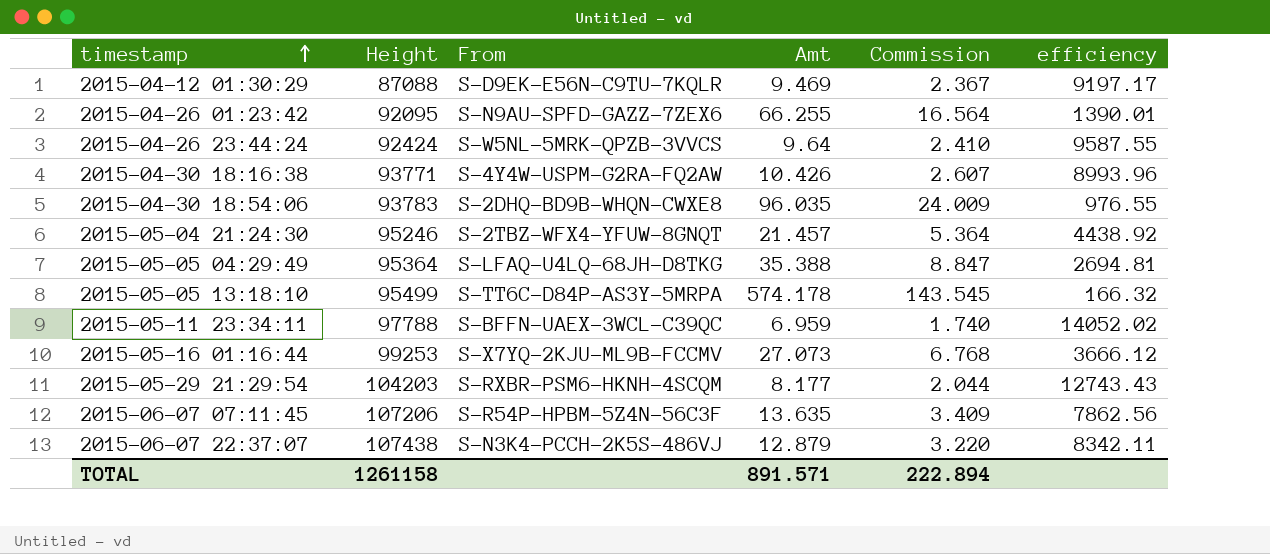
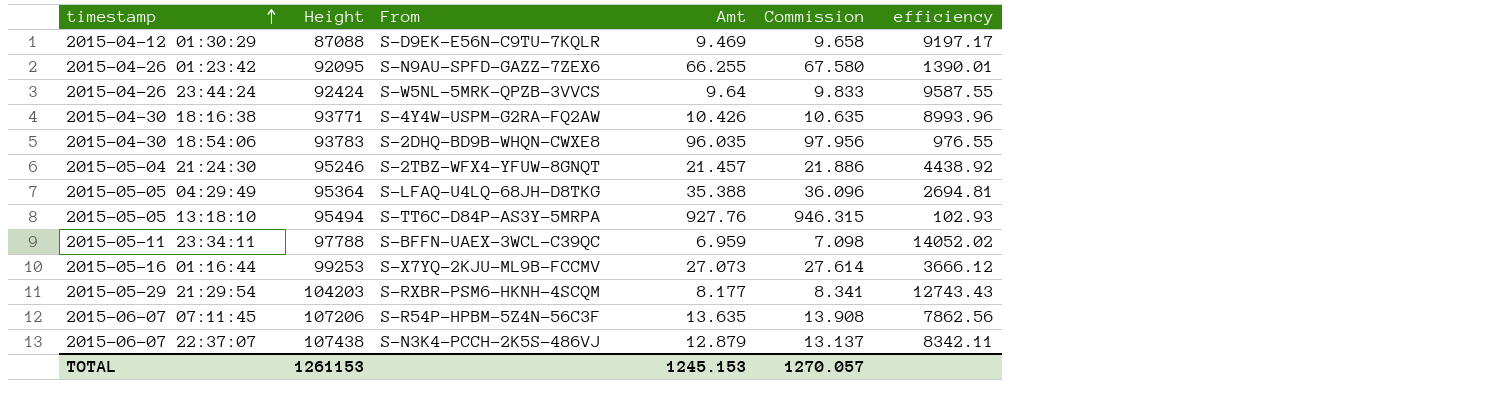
column Commission | formula: [Amt] * 0.25 -> [Amt] * 1.02
2015-05-05 13:18:10 | Height: 95499 -> 95494
2015-05-05 13:18:10 | Amt: 574.178 -> 927.76
2015-05-05 13:18:10 | efficiency: 166.32 -> 102.93
TOTAL | Height: 1261158 -> 1261153
TOTAL | Amt: 891.571 -> 1245.153
TOTAL | Commission: 222.894 -> 1270.057

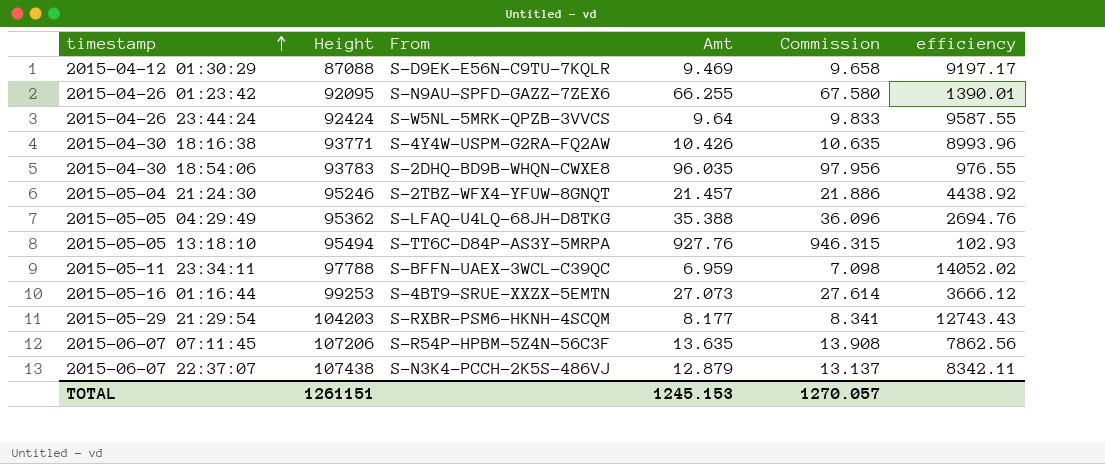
2015-05-05 04:29:49 | Height: 95364 -> 95362
2015-05-05 04:29:49 | efficiency: 2694.81 -> 2694.76
2015-05-16 01:16:44 | From: S-X7YQ-2KJU-ML9B-FCCMV -> S-4BT9-SRUE-XXZX-5EMTN
TOTAL | Height: 1261153 -> 1261151

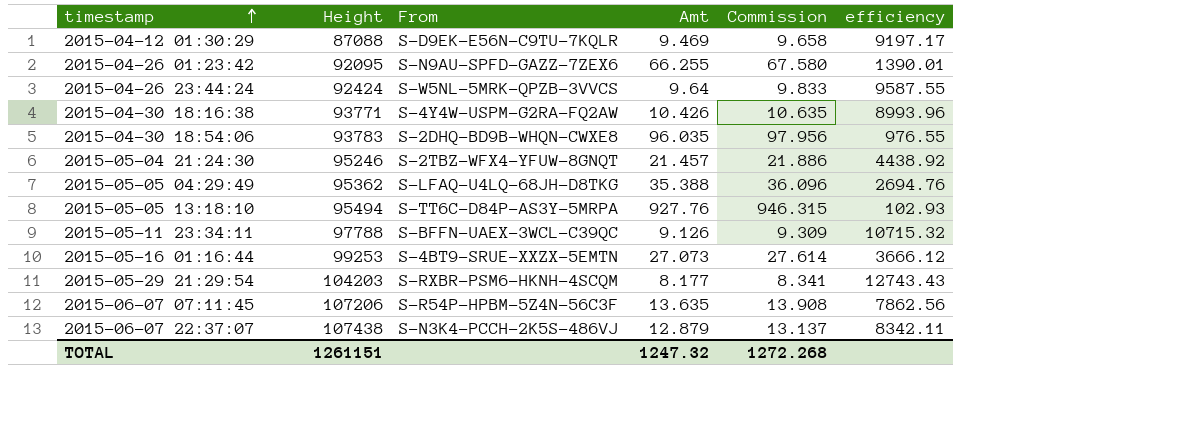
2015-05-11 23:34:11 | Amt: 6.959 -> 9.126
2015-05-11 23:34:11 | Commission: 7.098 -> 9.309
2015-05-11 23:34:11 | efficiency: 14052.02 -> 10715.32
TOTAL | Amt: 1245.153 -> 1247.32
TOTAL | Commission: 1270.057 -> 1272.268

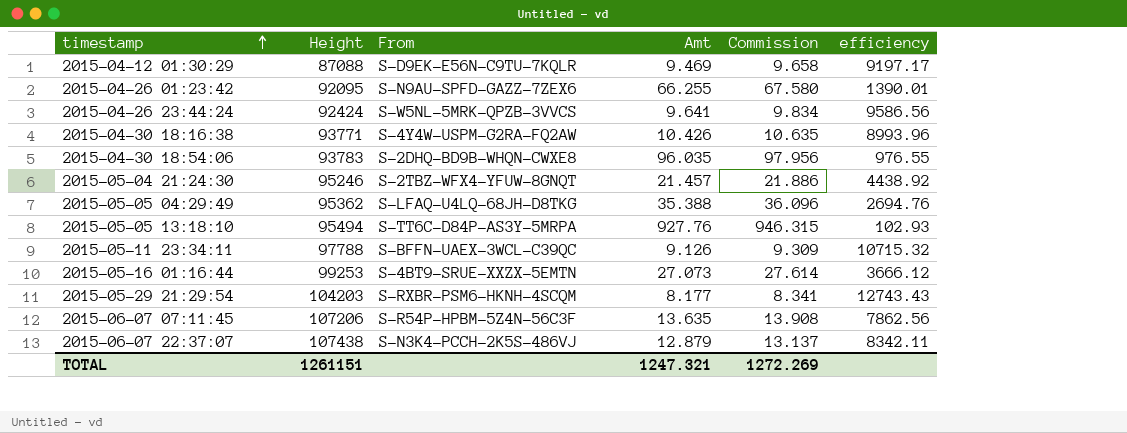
2015-04-26 23:44:24 | Amt: 9.64 -> 9.641
2015-04-26 23:44:24 | Commission: 9.833 -> 9.834
2015-04-26 23:44:24 | efficiency: 9587.55 -> 9586.56
TOTAL | Amt: 1247.32 -> 1247.321
TOTAL | Commission: 1272.268 -> 1272.269

